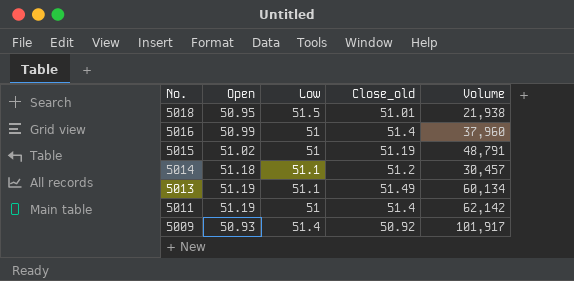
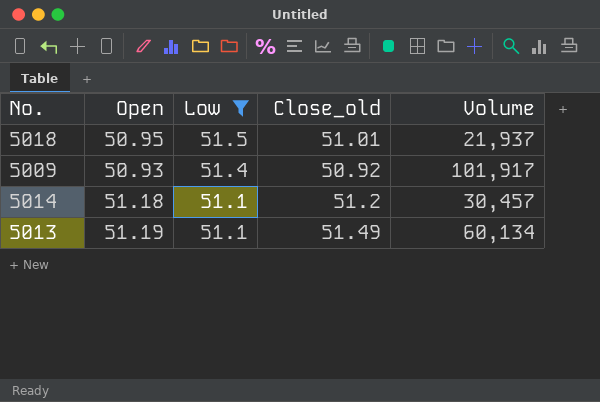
filter: none -> Low != 51
row order: No. descending -> Low descending
5018 | Volume: 21,938 -> 21,937

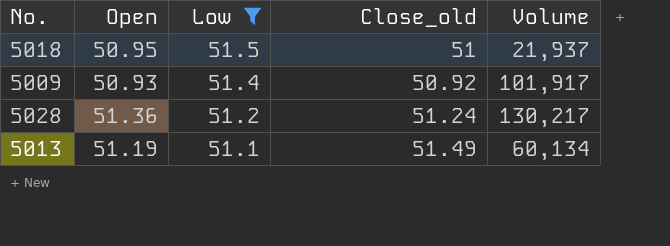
row 5014: 51.18 | 51.1 | 51.2 | 30,457 -> none
5018 | Close_old: 51.01 -> 51
row 5028: none -> 51.36 | 51.2 | 51.24 | 130,217

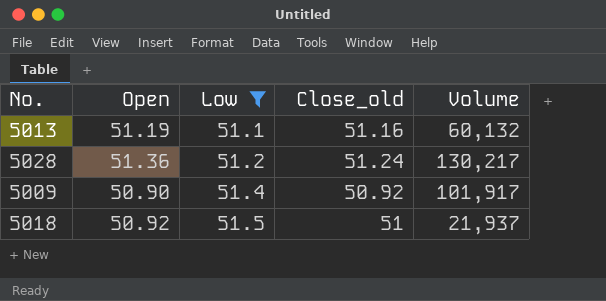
row order: Low descending -> Low ascending
5013 | Close_old: 51.49 -> 51.16
5013 | Volume: 60,134 -> 60,132
5009 | Open: 50.93 -> 50.90
5018 | Open: 50.95 -> 50.92

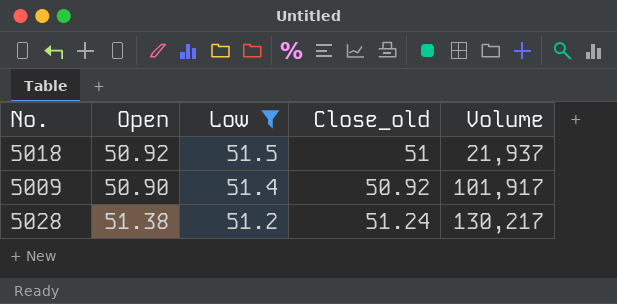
row order: Low ascending -> Low descending
row 5013: 51.19 | 51.1 | 51.16 | 60,132 -> none
5028 | Open: 51.36 -> 51.38

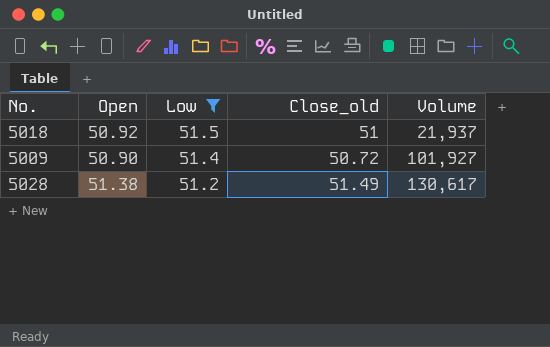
5009 | Close_old: 50.92 -> 50.72
5009 | Volume: 101,917 -> 101,927
5028 | Close_old: 51.24 -> 51.49
5028 | Volume: 130,217 -> 130,617

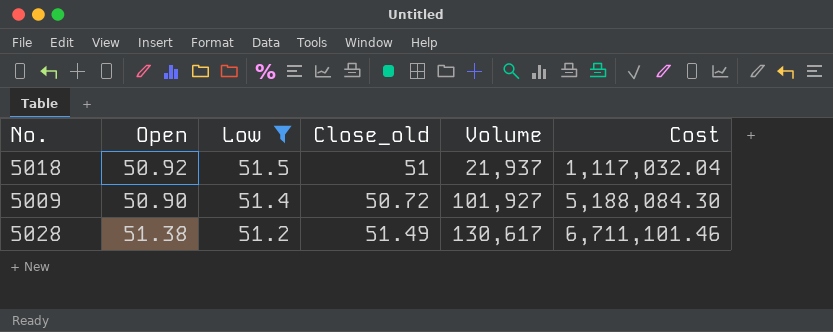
column Cost | formula: none -> [Open] * [Volume]

